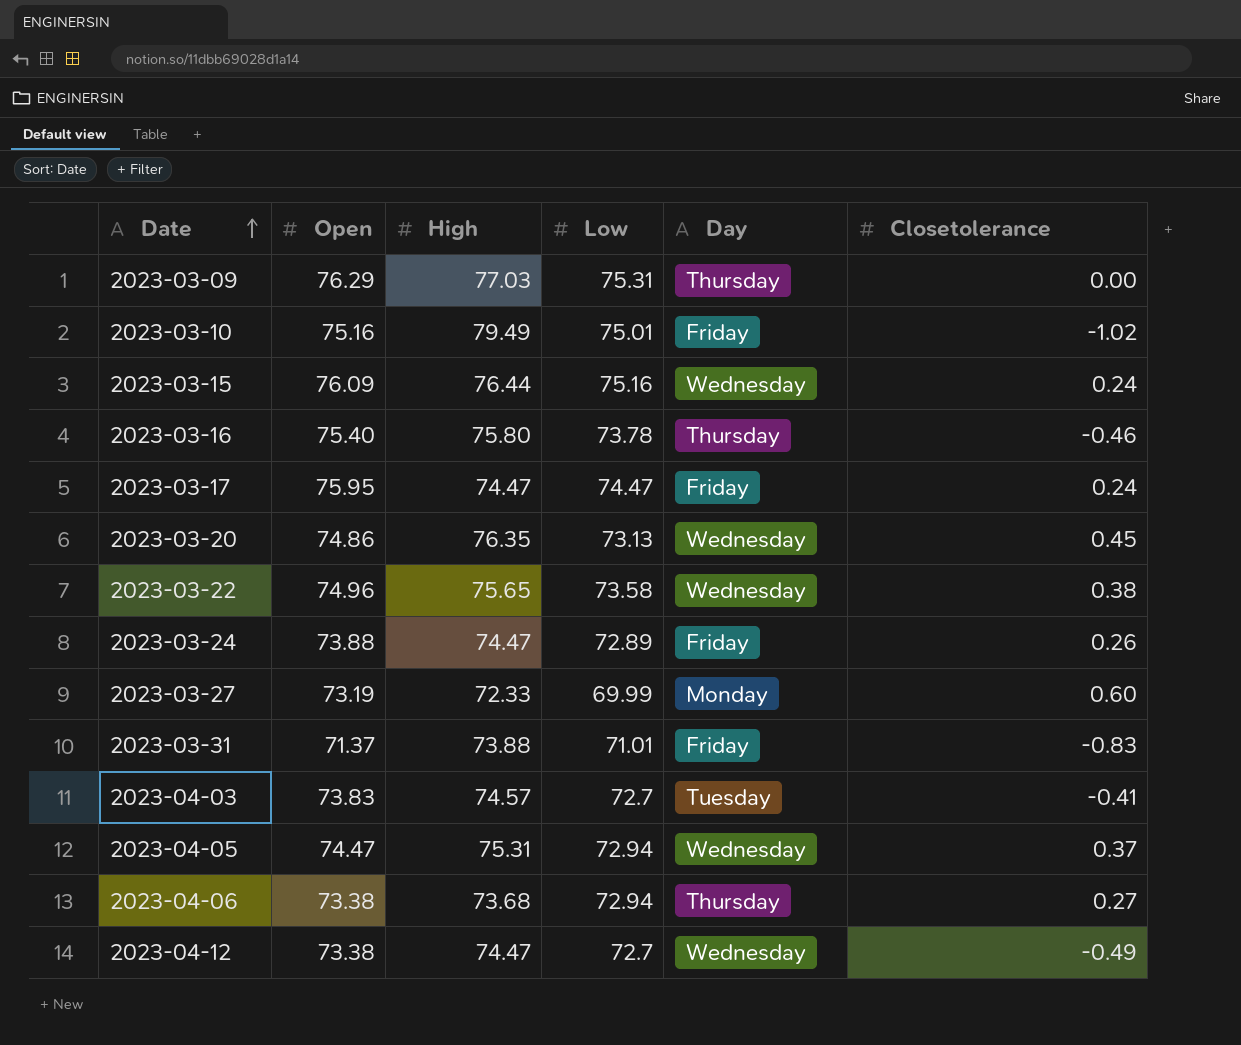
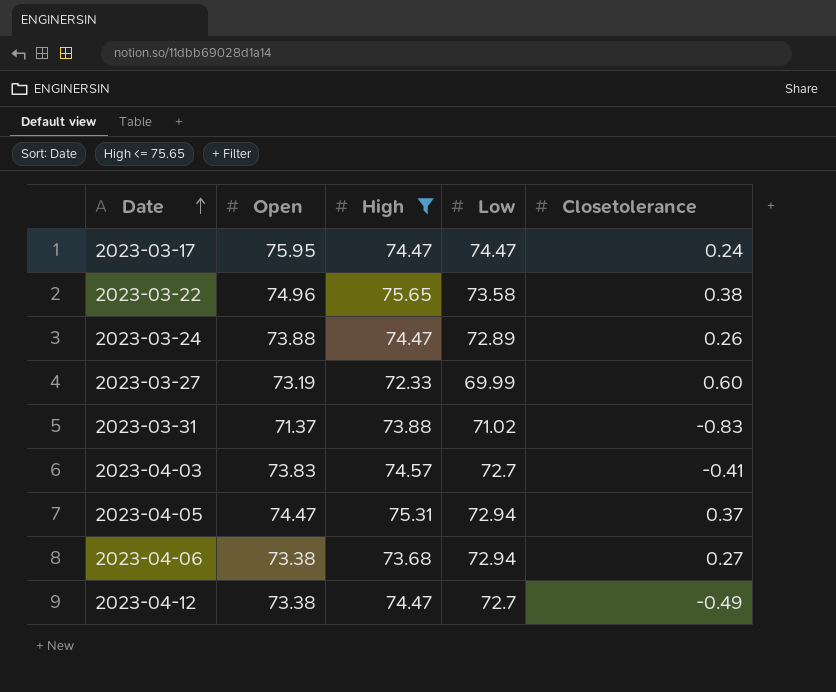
filter: none -> High <= 75.65
column Day | position: 5 -> none
2023-03-31 | Low: 71.01 -> 71.02

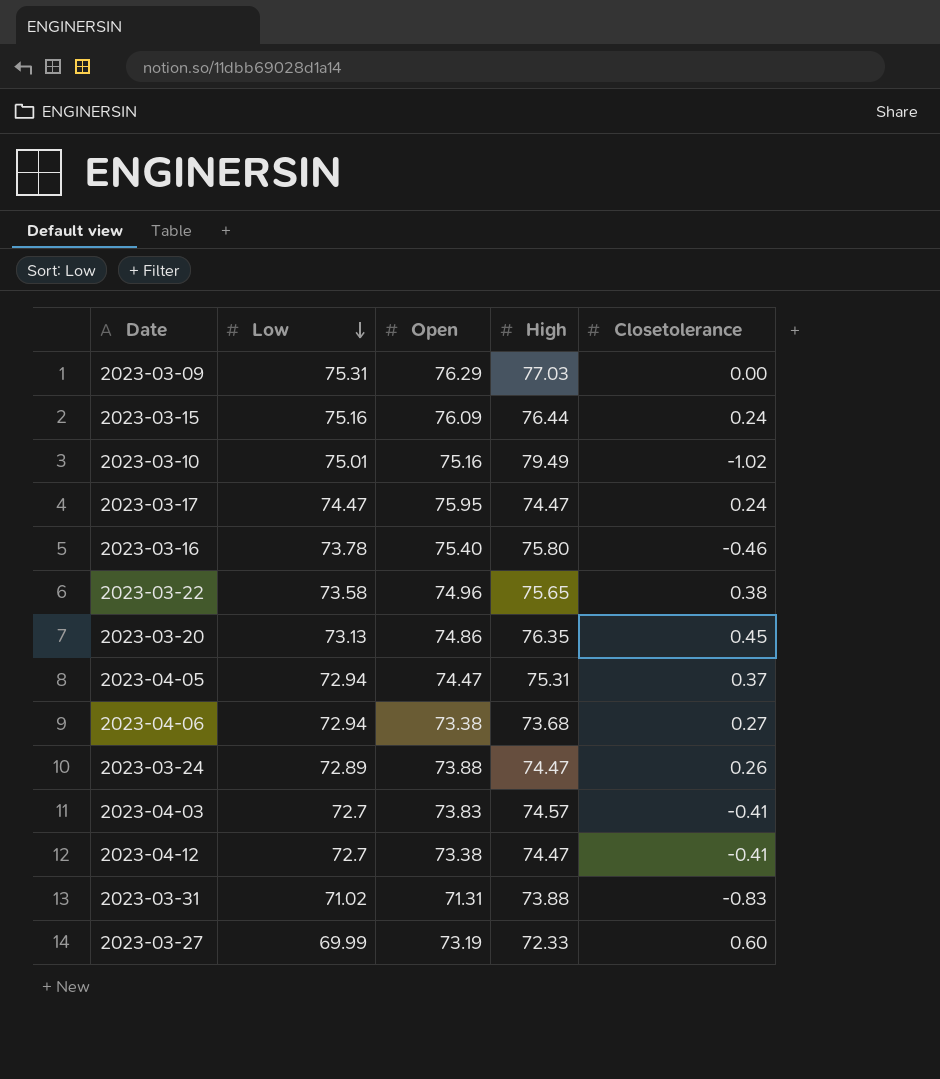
filter: High <= 75.65 -> none
row order: Date ascending -> Low descending
column Low | position: 4 -> 2
2023-04-12 | Closetolerance: -0.49 -> -0.41
2023-03-31 | Open: 71.37 -> 71.31

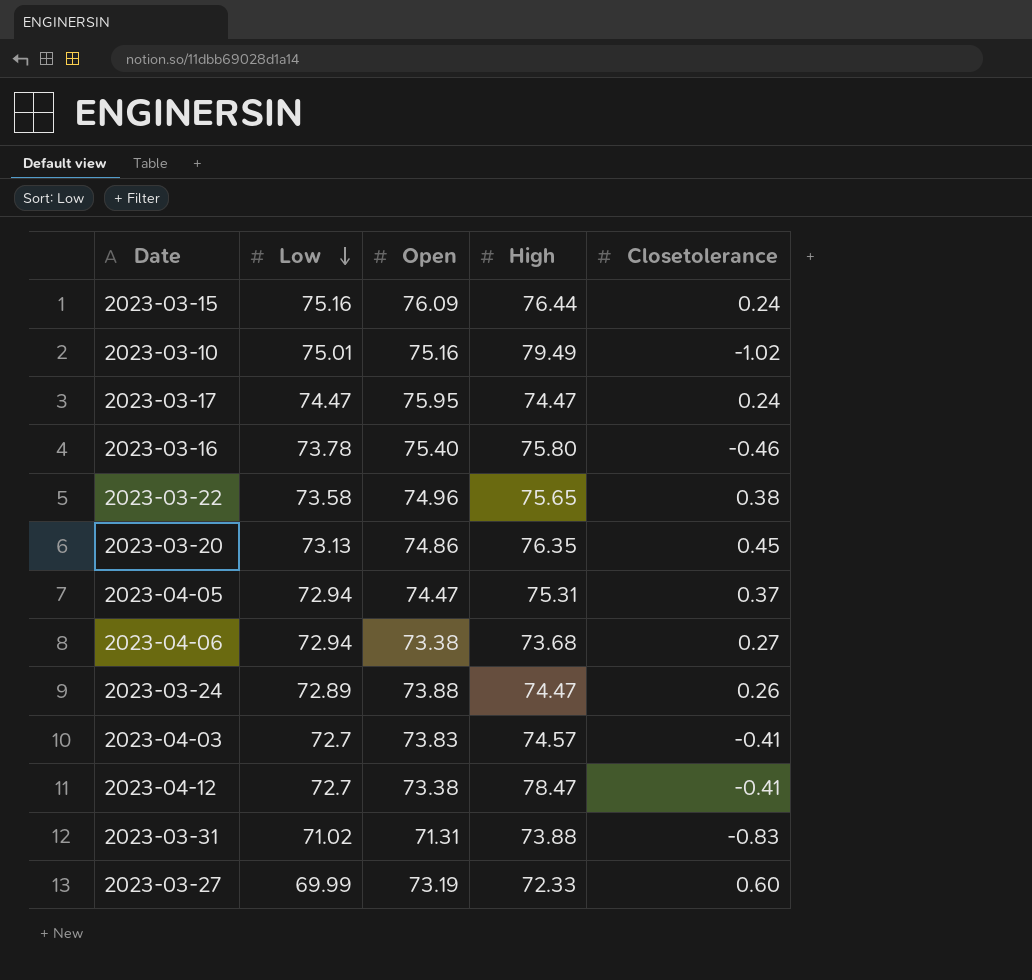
row 2023-03-09: 75.31 | 76.29 | 77.03 | 0.00 -> none
2023-04-12 | High: 74.47 -> 78.47

